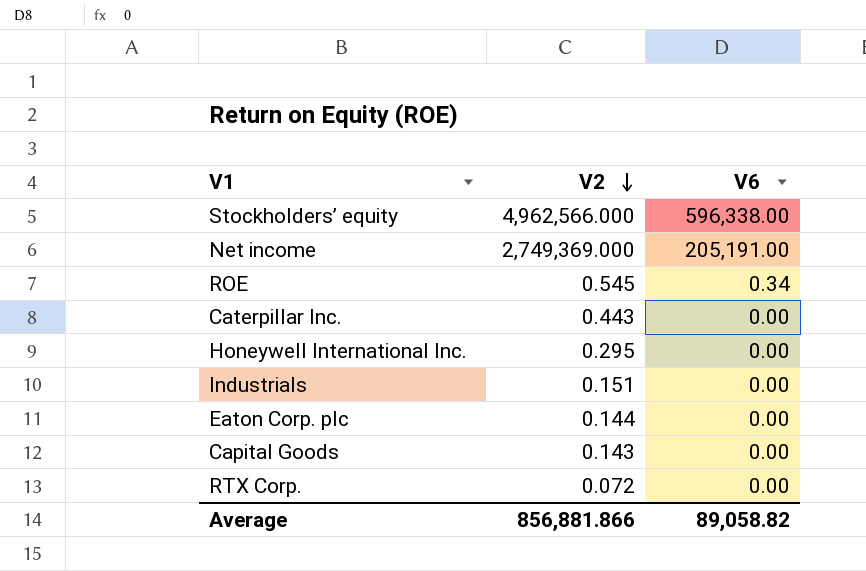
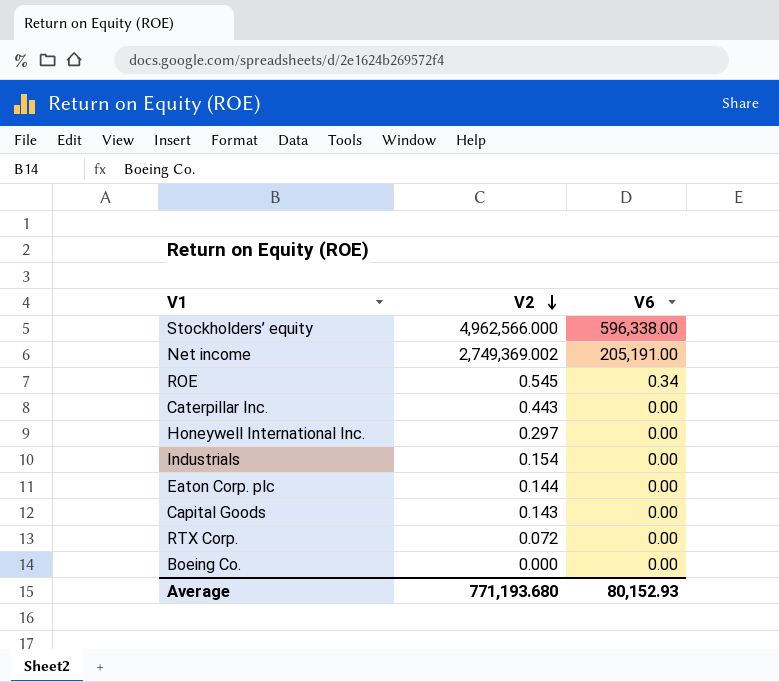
Net income | V2: 2,749,369.000 -> 2,749,369.002
Honeywell International Inc. | V2: 0.295 -> 0.297
Industrials | V2: 0.151 -> 0.154
row Boeing Co.: none -> 0.000 | 0.00
Average | V2: 856,881.866 -> 771,193.680
Average | V6: 89,058.82 -> 80,152.93

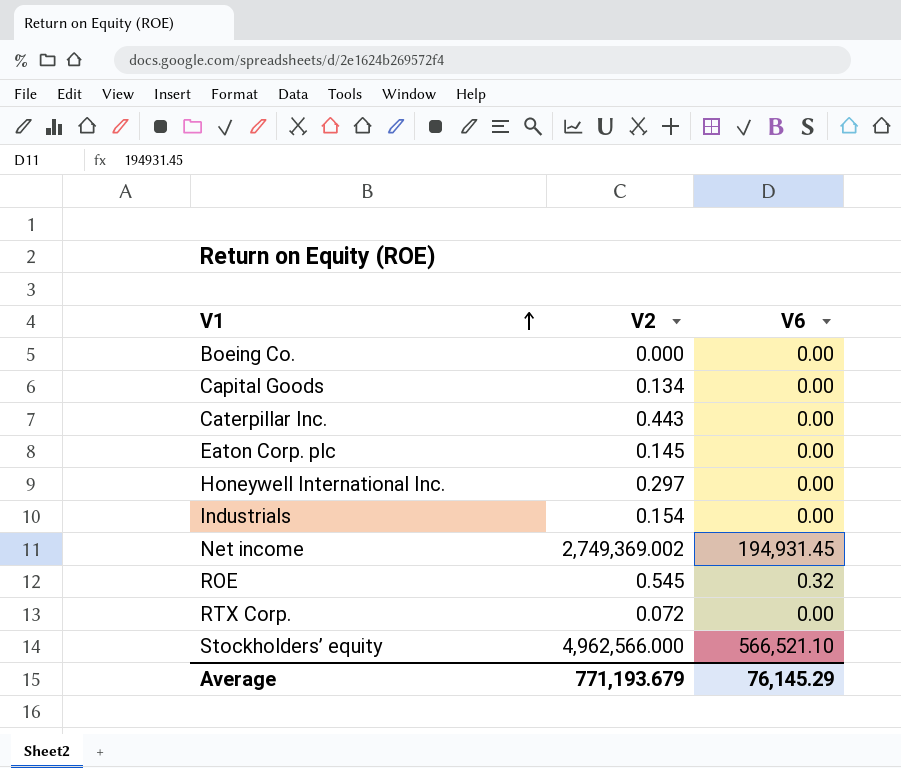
row order: V2 descending -> V1 ascending
Capital Goods | V2: 0.143 -> 0.134
Eaton Corp. plc | V2: 0.144 -> 0.145
Net income | V6: 205,191.00 -> 194,931.45
ROE | V6: 0.34 -> 0.32
Stockholders’ equity | V6: 596,338.00 -> 566,521.10
Average | V2: 771,193.680 -> 771,193.679
Average | V6: 80,152.93 -> 76,145.29

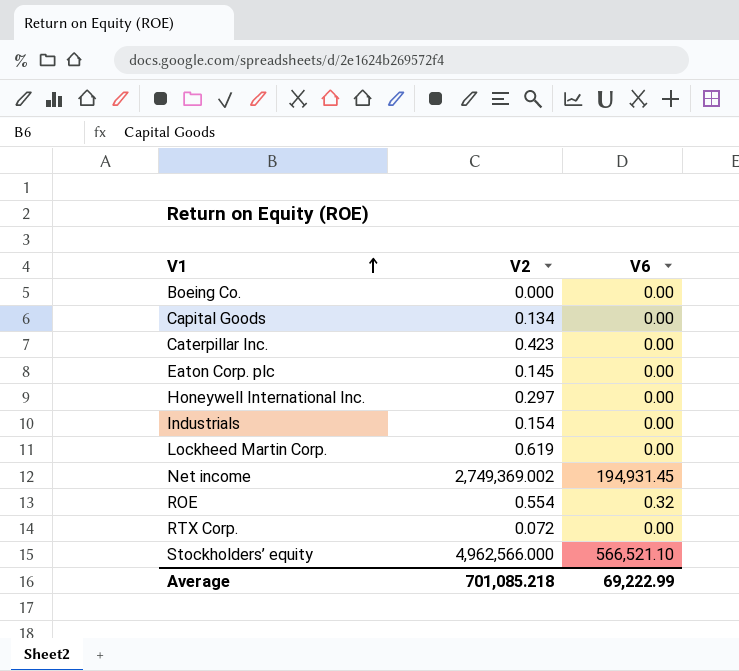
Caterpillar Inc. | V2: 0.443 -> 0.423
row Lockheed Martin Corp.: none -> 0.619 | 0.00
ROE | V2: 0.545 -> 0.554
Average | V2: 771,193.679 -> 701,085.218
Average | V6: 76,145.29 -> 69,222.99

